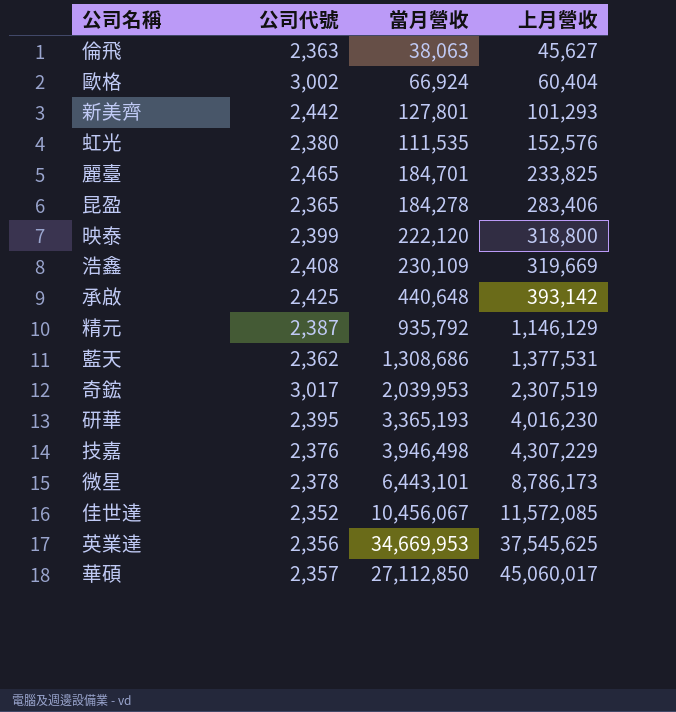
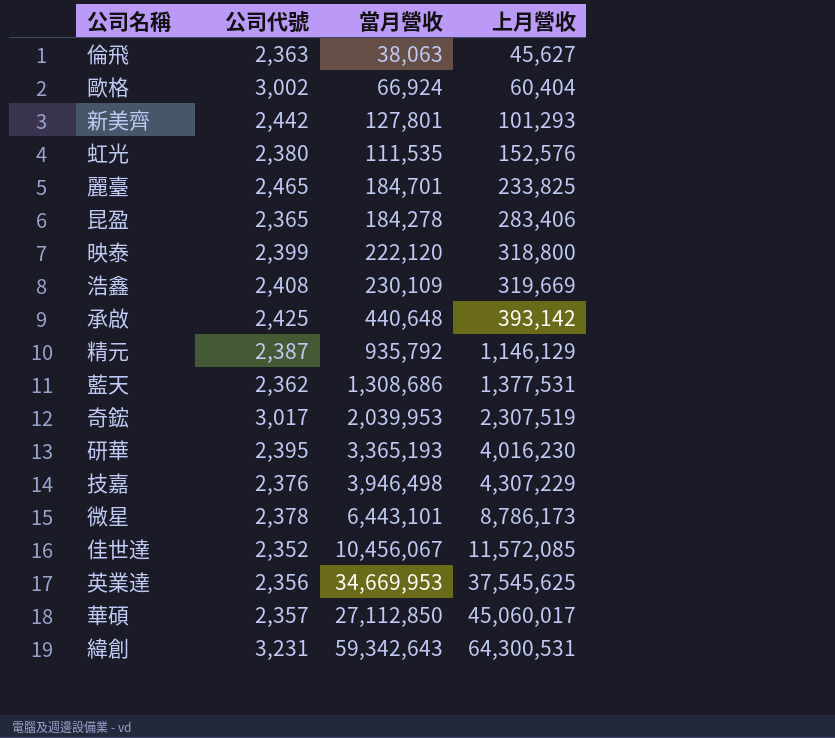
row 緯創: none -> 3,231 | 59,342,643 | 64,300,531

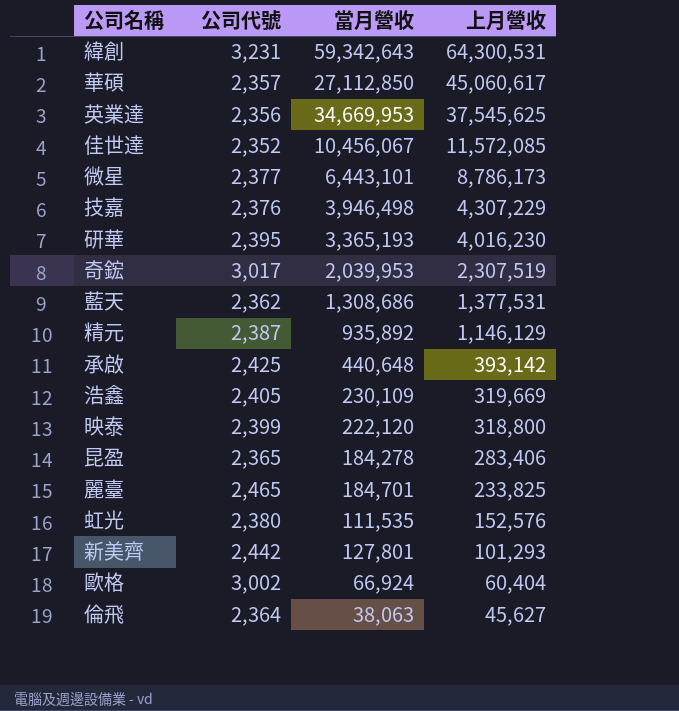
row order: 上月營收 ascending -> 上月營收 descending
華碩 | 上月營收: 45,060,017 -> 45,060,617
微星 | 公司代號: 2,378 -> 2,377
精元 | 當月營收: 935,792 -> 935,892
浩鑫 | 公司代號: 2,408 -> 2,405
倫飛 | 公司代號: 2,363 -> 2,364

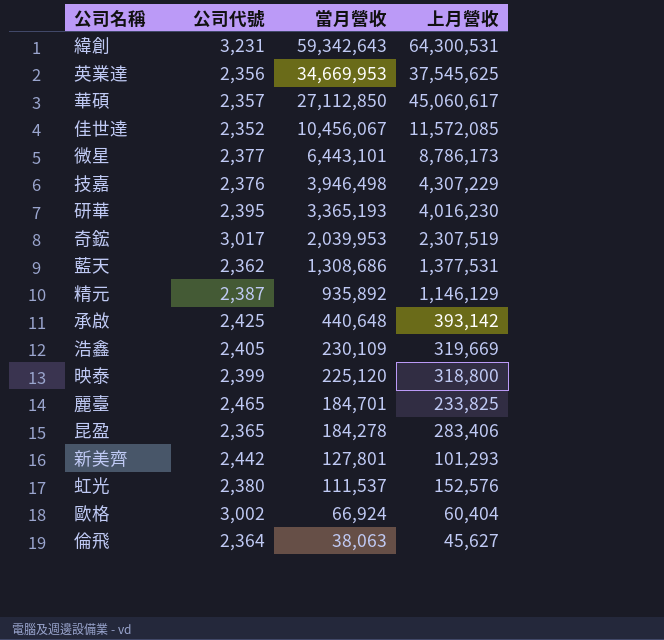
row order: 上月營收 descending -> 當月營收 descending
映泰 | 當月營收: 222,120 -> 225,120
虹光 | 當月營收: 111,535 -> 111,537

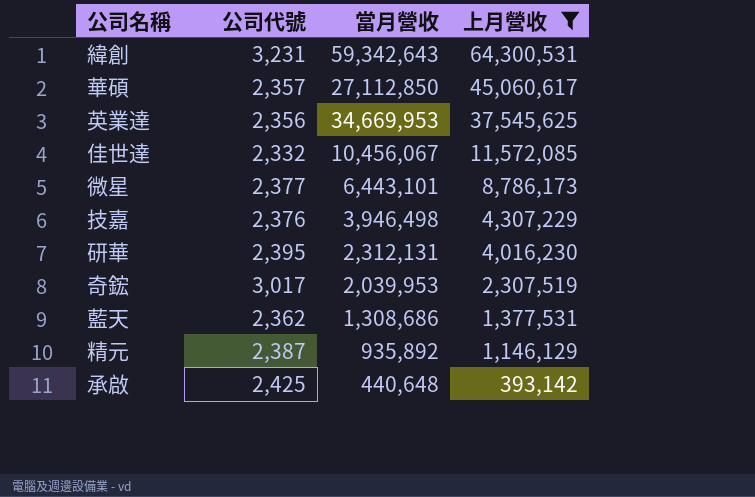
filter: none -> 上月營收 >= 393,142
row order: 當月營收 descending -> 上月營收 descending
佳世達 | 公司代號: 2,352 -> 2,332
研華 | 當月營收: 3,365,193 -> 2,312,131

